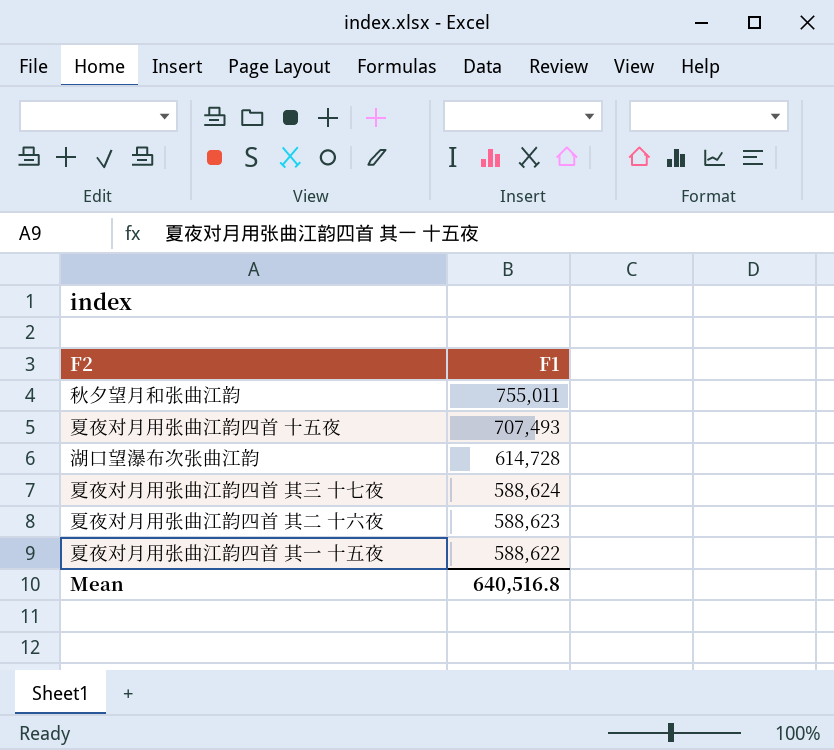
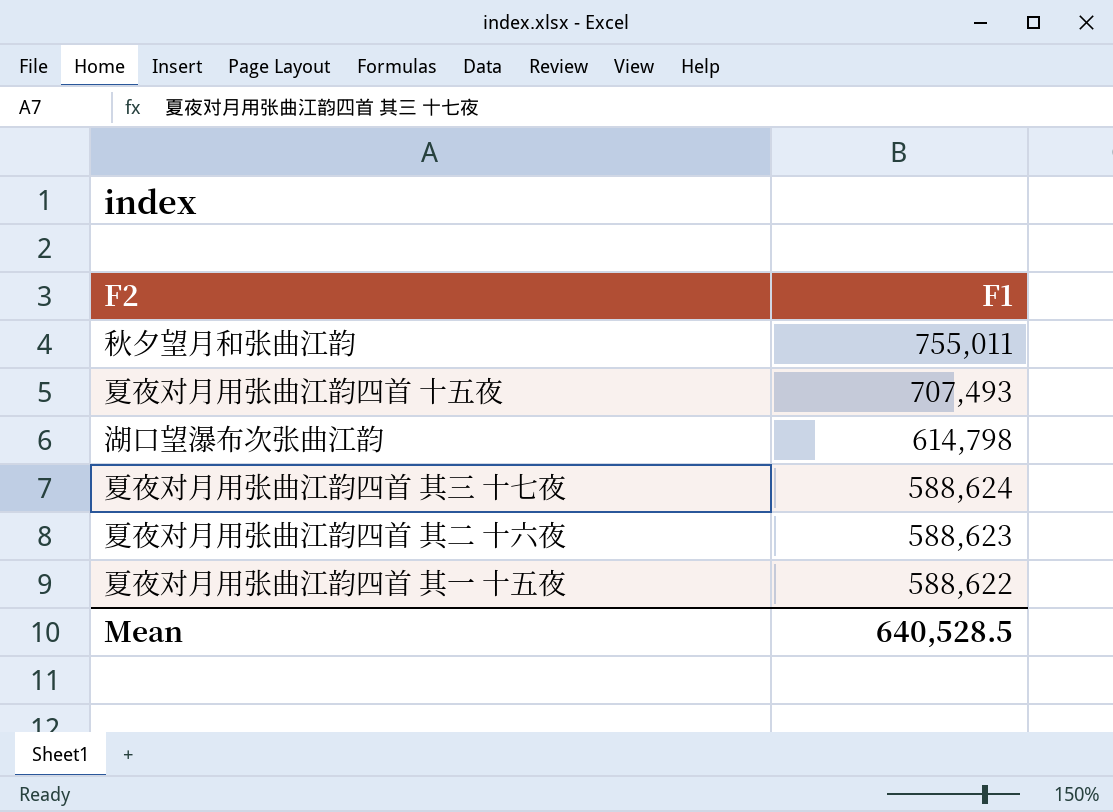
湖口望瀑布次张曲江韵 | F1: 614,728 -> 614,798
Mean | F1: 640,516.8 -> 640,528.5

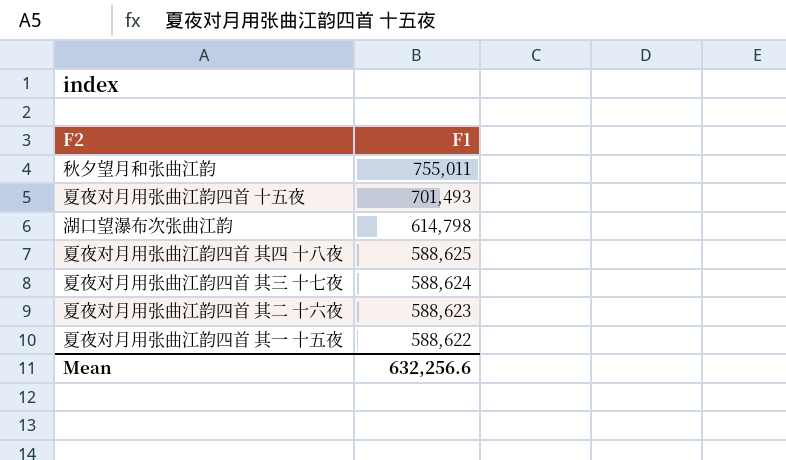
夏夜对月用张曲江韵四首 十五夜 | F1: 707,493 -> 701,493
row 夏夜对月用张曲江韵四首 其四 十八夜: none -> 588,625
Mean | F1: 640,528.5 -> 632,256.6

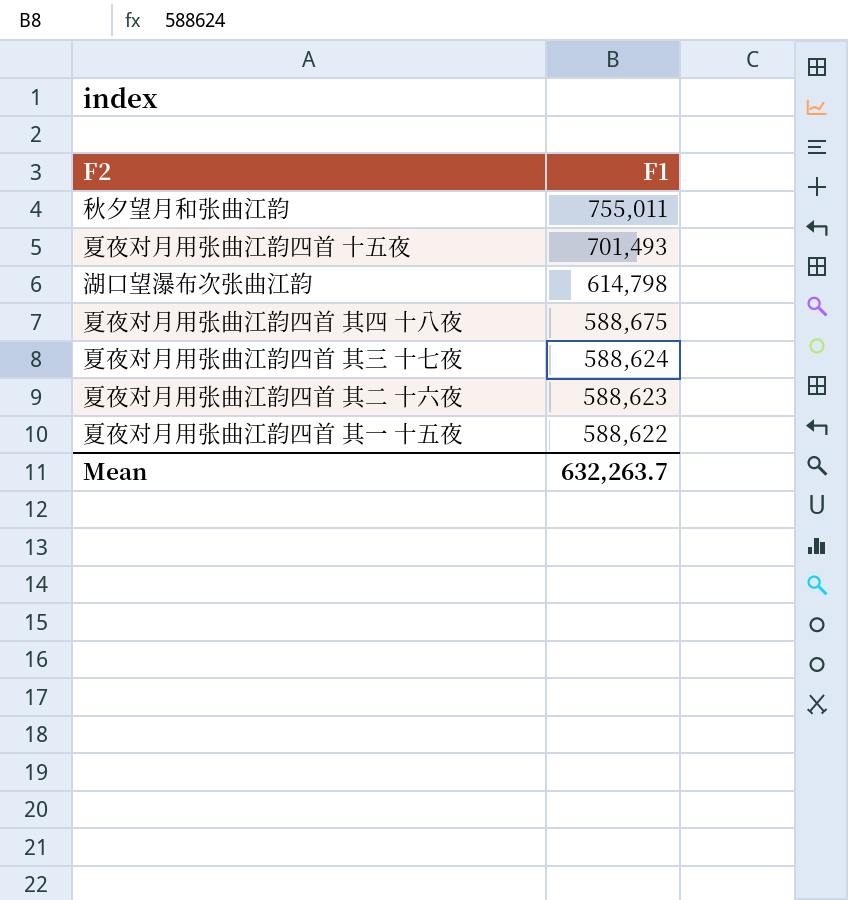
夏夜对月用张曲江韵四首 其四 十八夜 | F1: 588,625 -> 588,675
Mean | F1: 632,256.6 -> 632,263.7

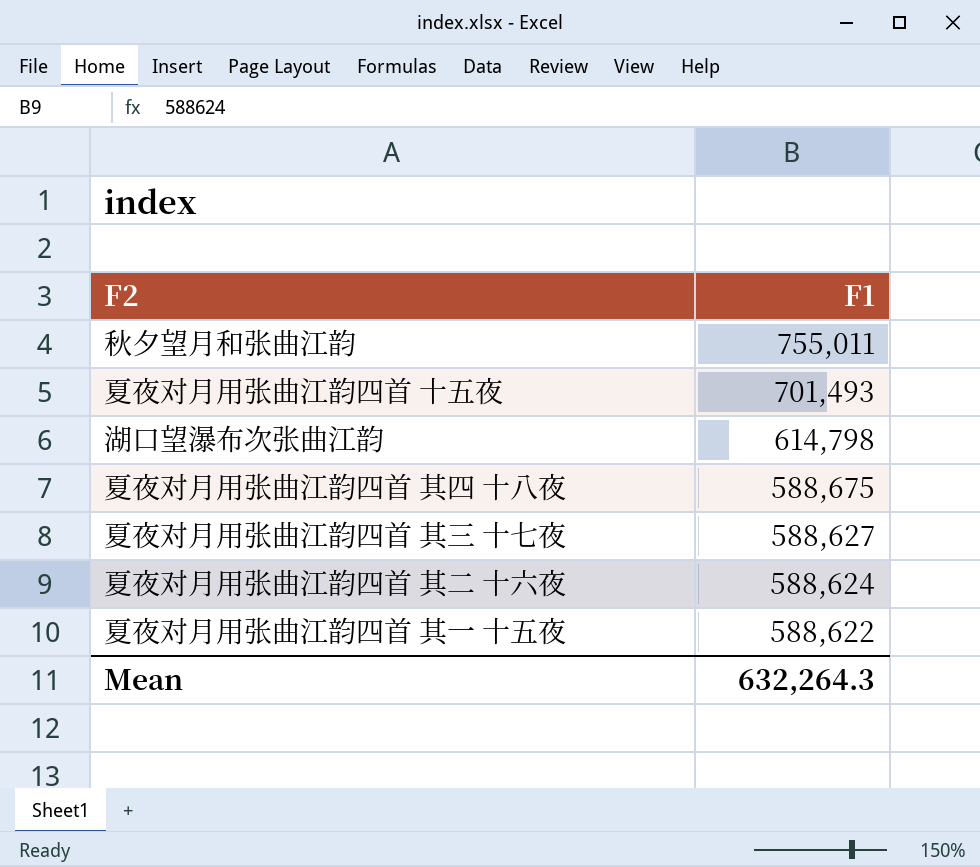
夏夜对月用张曲江韵四首 其三 十七夜 | F1: 588,624 -> 588,627
夏夜对月用张曲江韵四首 其二 十六夜 | F1: 588,623 -> 588,624
Mean | F1: 632,263.7 -> 632,264.3

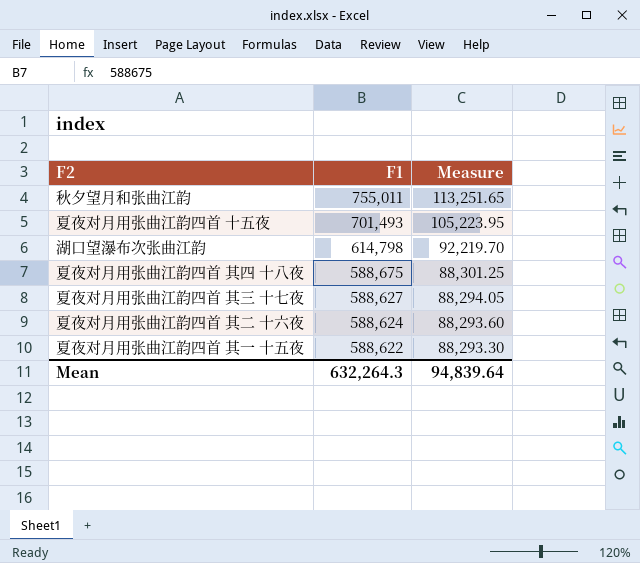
column Measure | formula: none -> [F1] * 0.15

